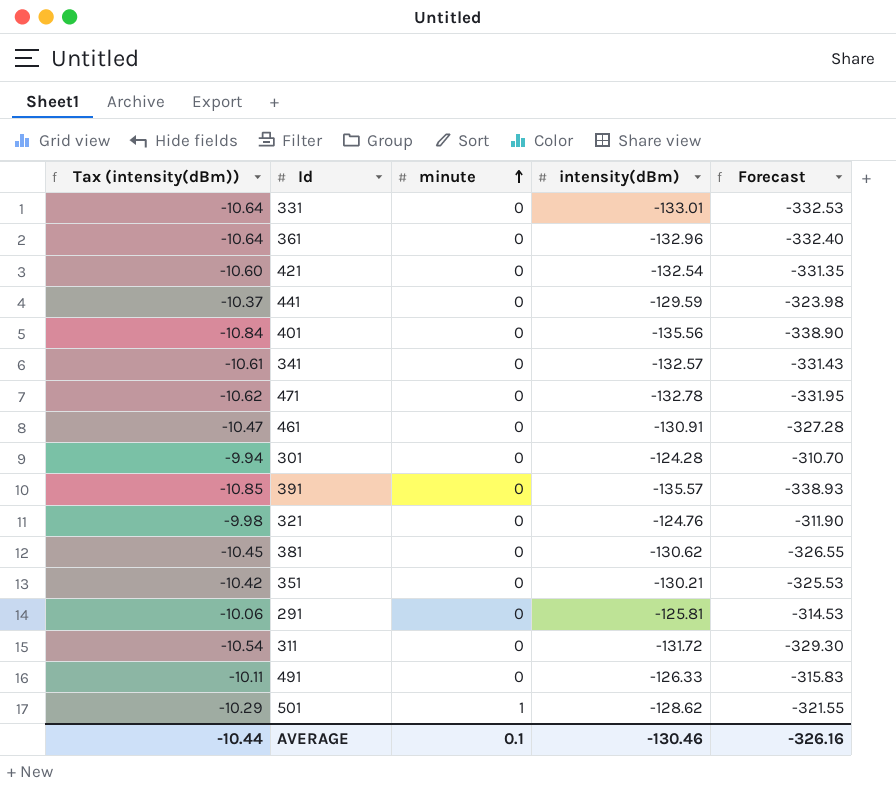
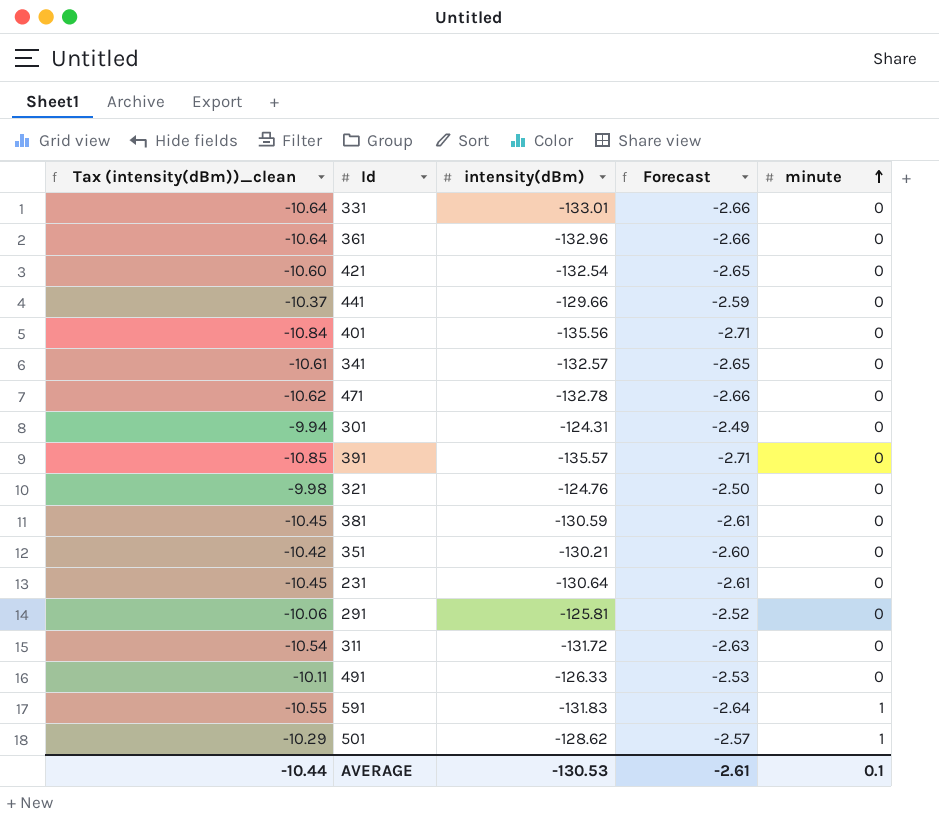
column name: Tax (intensity(dBm)) -> Tax (intensity(dBm))_clean
column Forecast | formula: [intensity(dBm)] * 2.5 -> [intensity(dBm)] * 0.02
column minute | position: 3 -> 5
row 461: -10.47 | 0 | -130.91 | -327.28 -> none
441 | intensity(dBm): -129.59 -> -129.66
301 | intensity(dBm): -124.28 -> -124.31
381 | intensity(dBm): -130.62 -> -130.59
row 231: none -> -10.45 | -130.64 | -2.61 | 0
row 591: none -> -10.55 | -131.83 | -2.64 | 1
AVERAGE | intensity(dBm): -130.46 -> -130.53
AVERAGE | Forecast: -326.16 -> -2.61

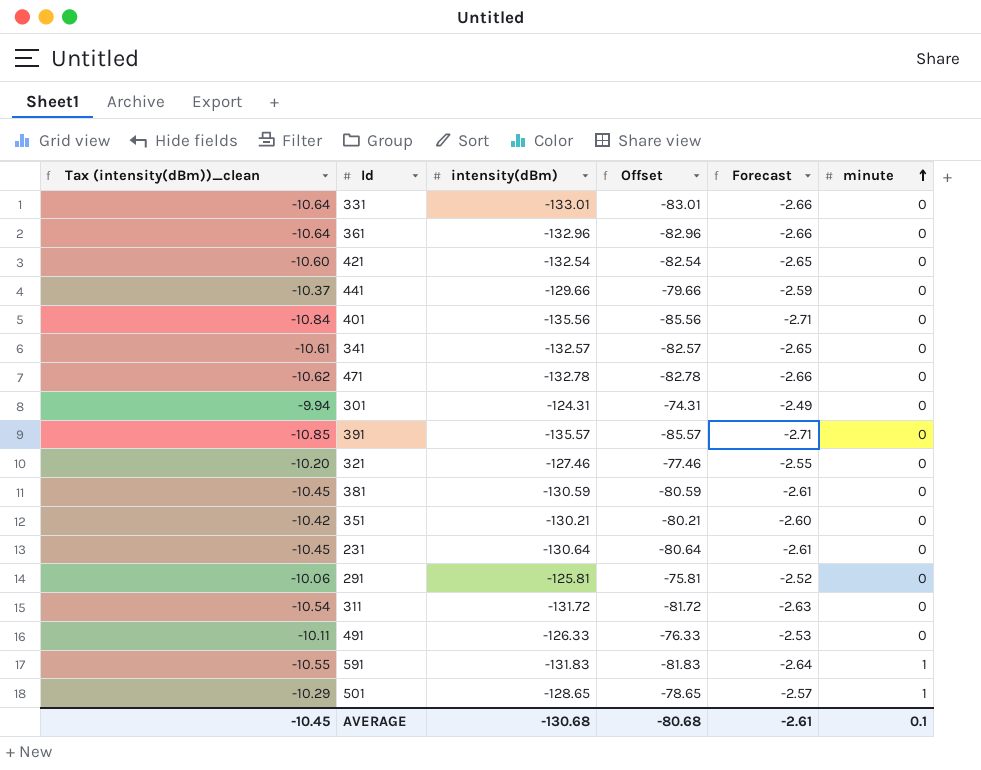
column Offset | formula: none -> [intensity(dBm)] + 50
321 | Tax (intensity(dBm))_clean: -9.98 -> -10.20
321 | intensity(dBm): -124.76 -> -127.46
321 | Forecast: -2.50 -> -2.55
501 | intensity(dBm): -128.62 -> -128.65
AVERAGE | Tax (intensity(dBm))_clean: -10.44 -> -10.45
AVERAGE | intensity(dBm): -130.53 -> -130.68

